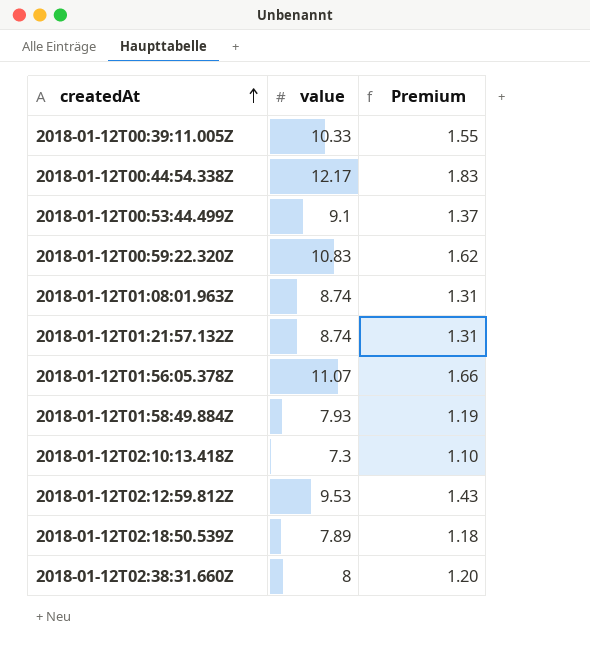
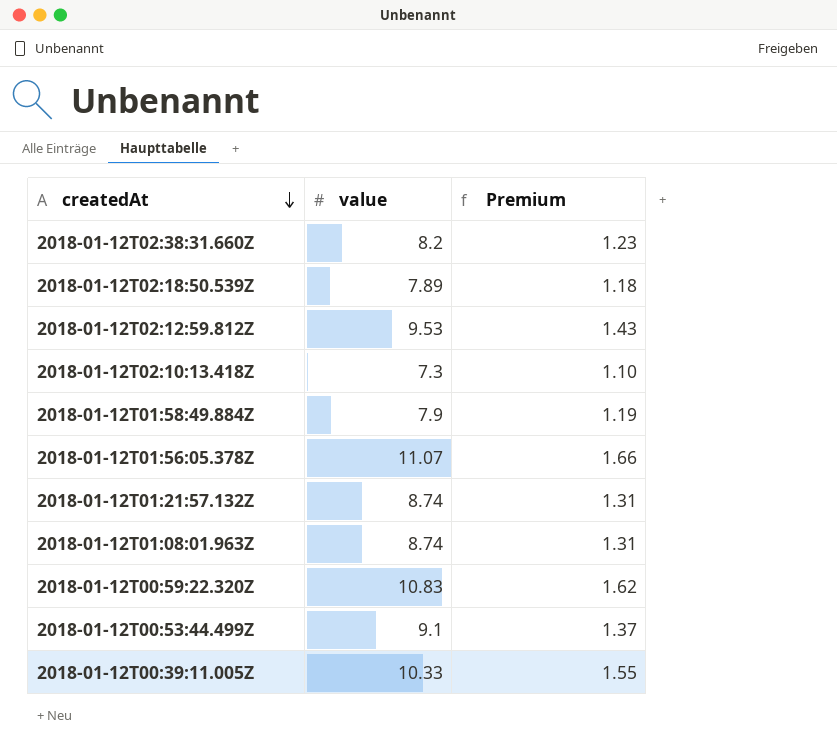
row order: createdAt ascending -> createdAt descending
row 2018-01-12T00:44:54.338Z: 12.17 | 1.83 -> none
2018-01-12T02:38:31.660Z | value: 8 -> 8.2
2018-01-12T02:38:31.660Z | Premium: 1.20 -> 1.23
2018-01-12T01:58:49.884Z | value: 7.93 -> 7.9

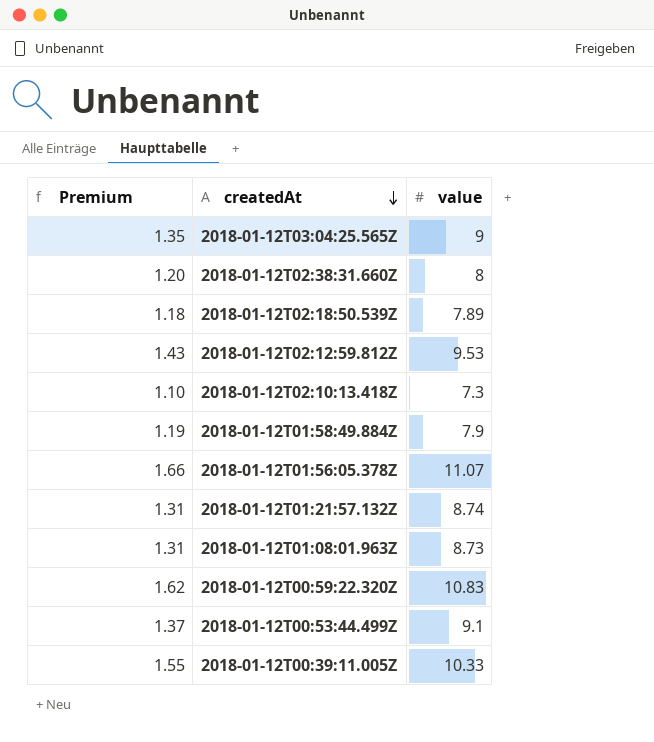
column Premium | position: 3 -> 1
row 2018-01-12T03:04:25.565Z: none -> 1.35 | 9
2018-01-12T02:38:31.660Z | Premium: 1.23 -> 1.20
2018-01-12T02:38:31.660Z | value: 8.2 -> 8
2018-01-12T01:08:01.963Z | value: 8.74 -> 8.73

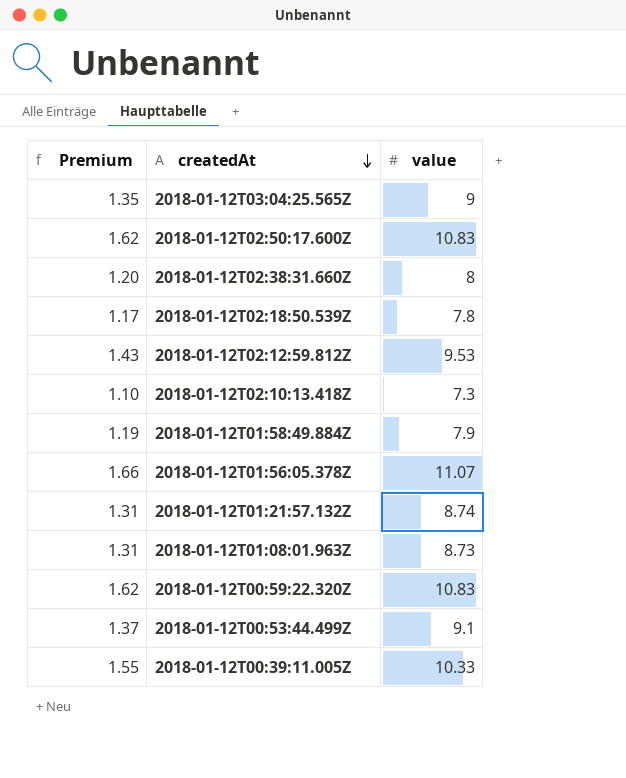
row 2018-01-12T02:50:17.600Z: none -> 1.62 | 10.83
2018-01-12T02:18:50.539Z | Premium: 1.18 -> 1.17
2018-01-12T02:18:50.539Z | value: 7.89 -> 7.8

